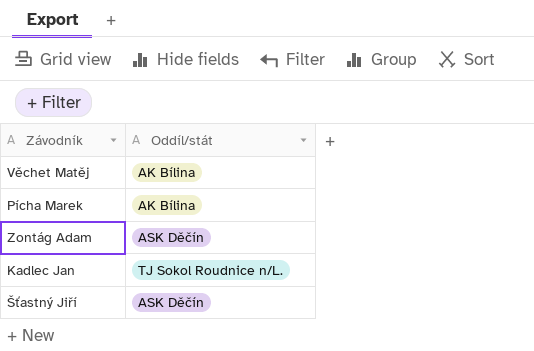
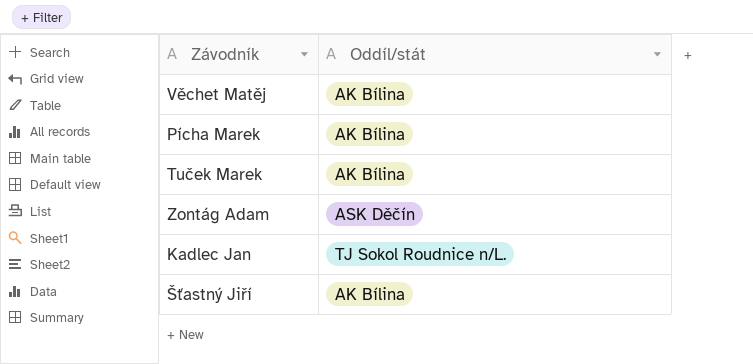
row Tuček Marek: none -> AK Bílina
Šťastný Jiří | Oddíl/stát: ASK Děčín -> AK Bílina

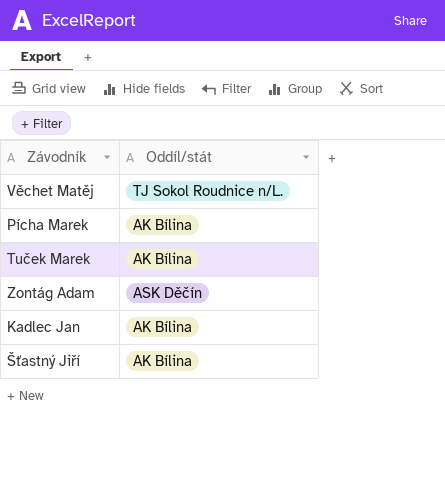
Věchet Matěj | Oddíl/stát: AK Bílina -> TJ Sokol Roudnice n/L.
Kadlec Jan | Oddíl/stát: TJ Sokol Roudnice n/L. -> AK Bílina

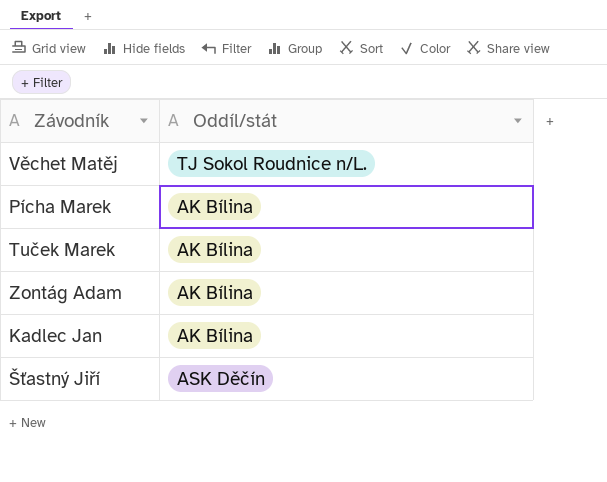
Zontág Adam | Oddíl/stát: ASK Děčín -> AK Bílina
Šťastný Jiří | Oddíl/stát: AK Bílina -> ASK Děčín

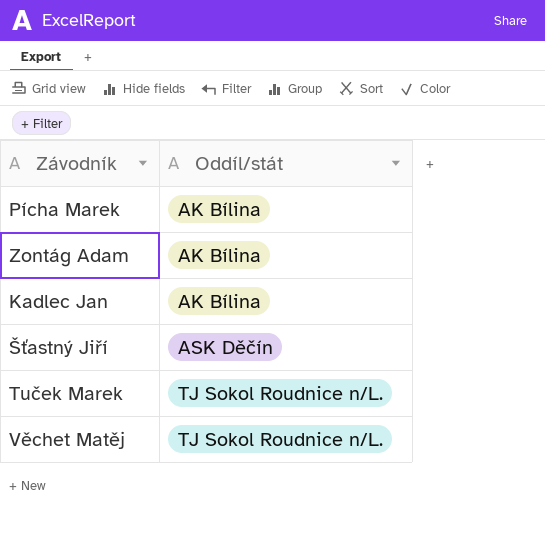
row order: none -> Oddíl/stát ascending
Tuček Marek | Oddíl/stát: AK Bílina -> TJ Sokol Roudnice n/L.

